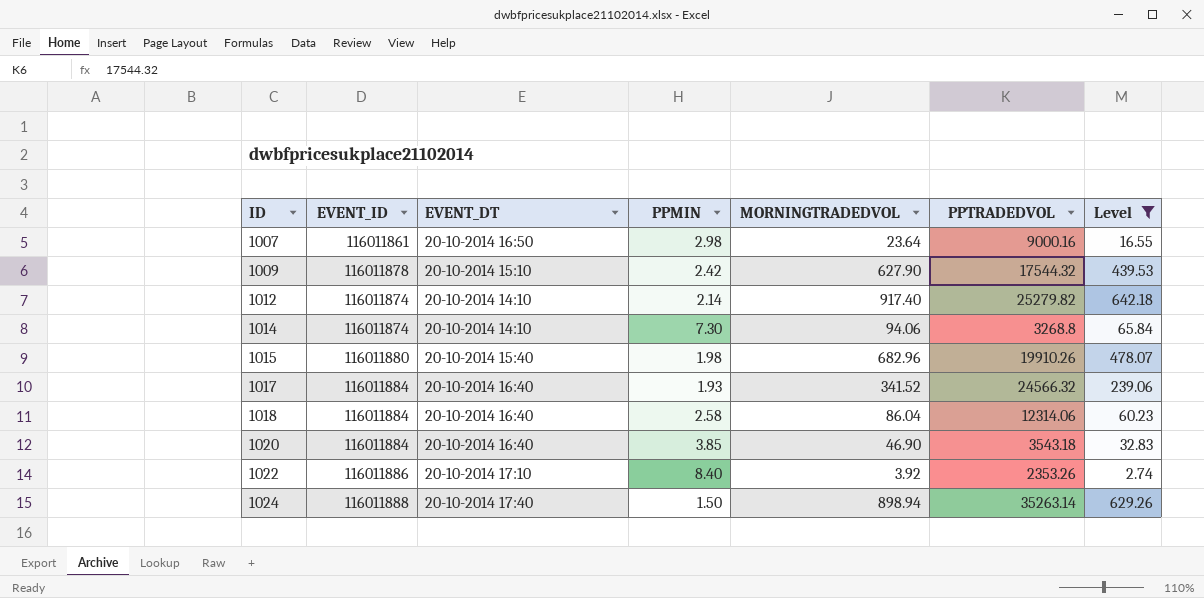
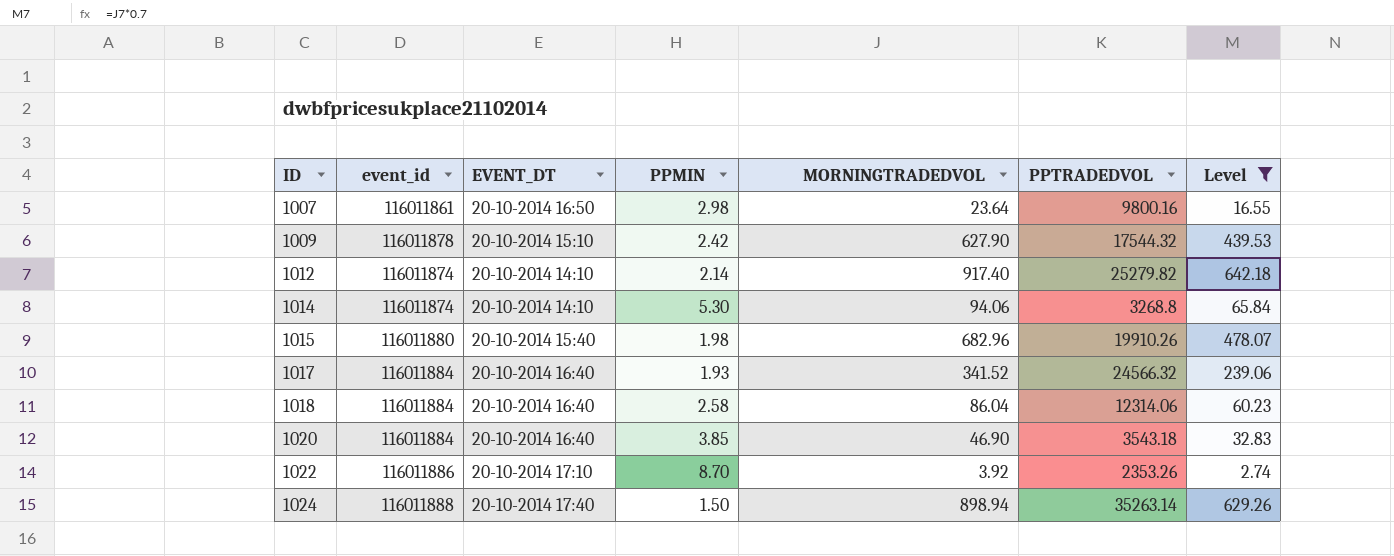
column name: EVENT_ID -> event_id
1007 | PPTRADEDVOL: 9000.16 -> 9800.16
1014 | PPMIN: 7.30 -> 5.30
1022 | PPMIN: 8.40 -> 8.70

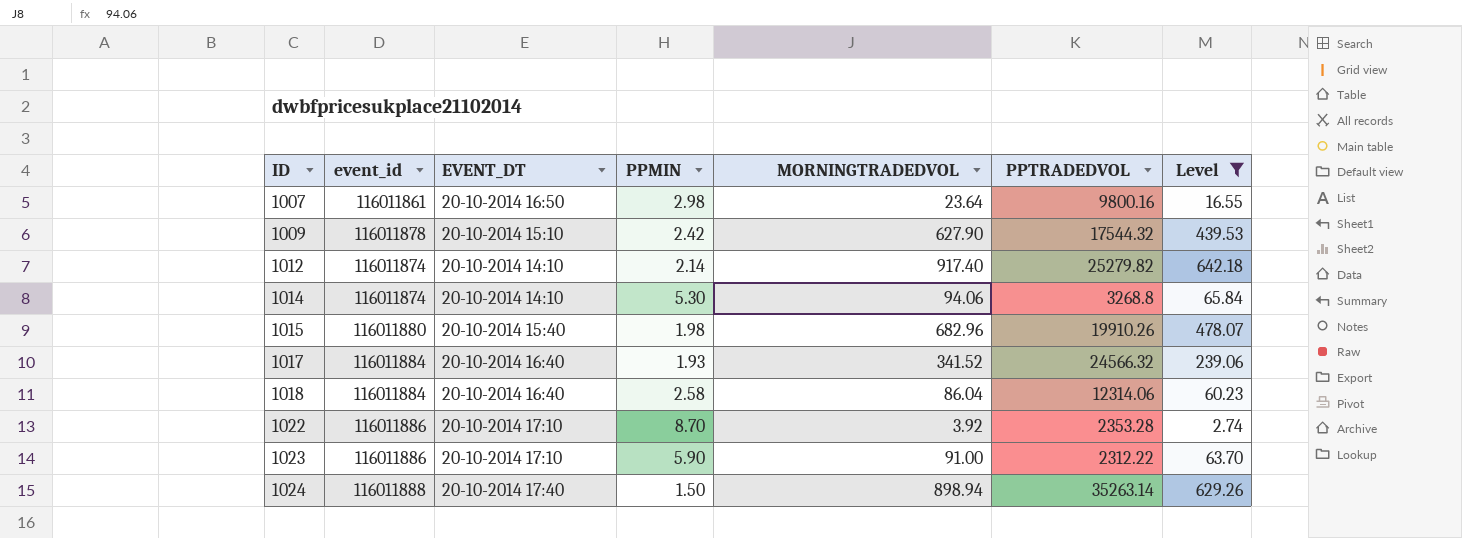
row 1020: 116011884 | 20-10-2014 16:40 | 3.85 | 46.90 | 3543.18 | 32.83 -> none
1022 | PPTRADEDVOL: 2353.26 -> 2353.28
row 1023: none -> 116011886 | 20-10-2014 17:10 | 5.90 | 91.00 | 2312.22 | 63.70

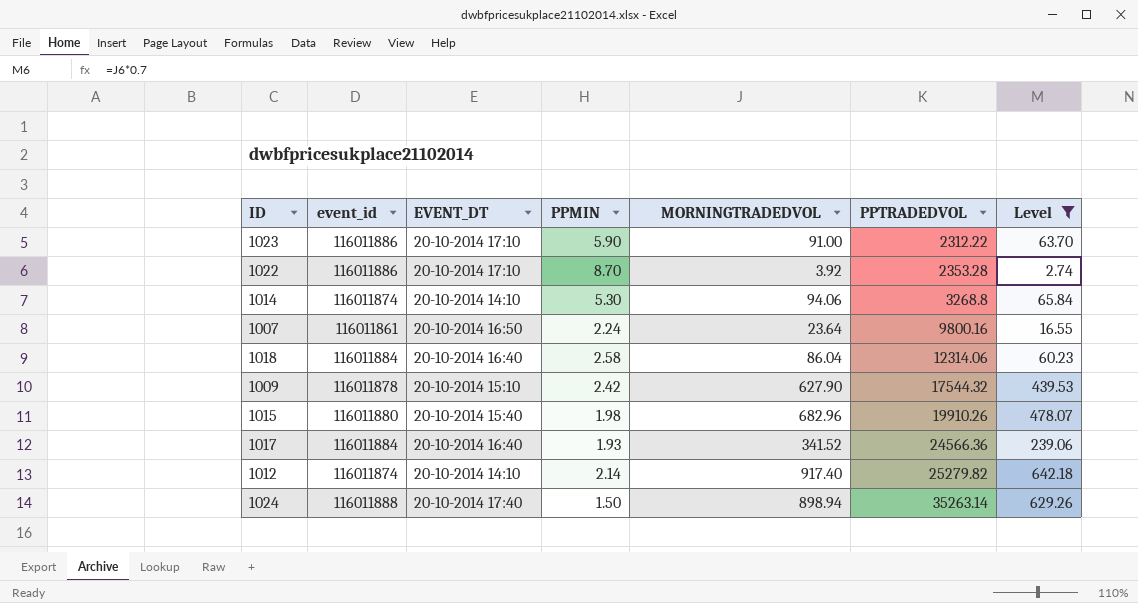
row order: ID ascending -> PPTRADEDVOL ascending
1007 | PPMIN: 2.98 -> 2.24
1017 | PPTRADEDVOL: 24566.32 -> 24566.36

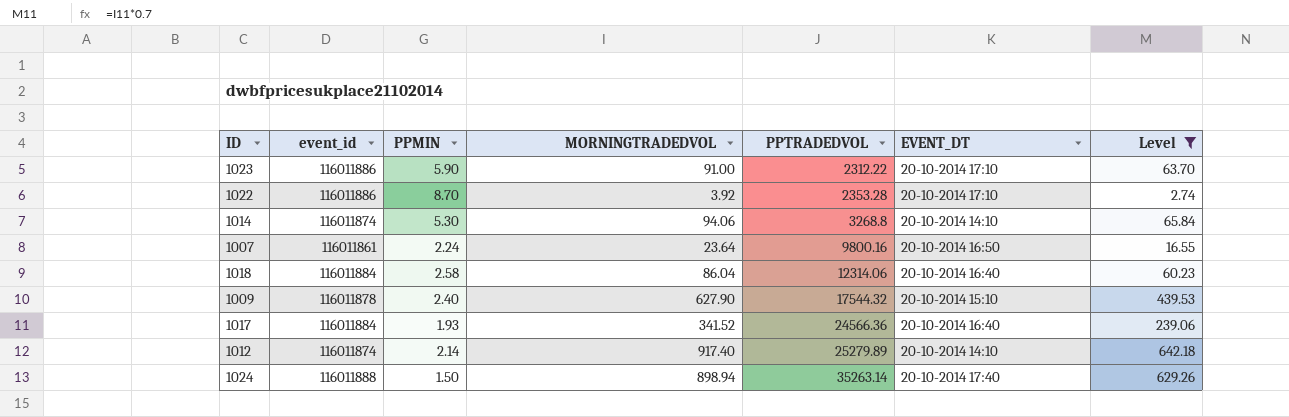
column EVENT_DT | position: 3 -> 6
row 1015: 116011880 | 20-10-2014 15:40 | 1.98 | 682.96 | 19910.26 | 478.07 -> none
1009 | PPMIN: 2.42 -> 2.40
1012 | PPTRADEDVOL: 25279.82 -> 25279.89

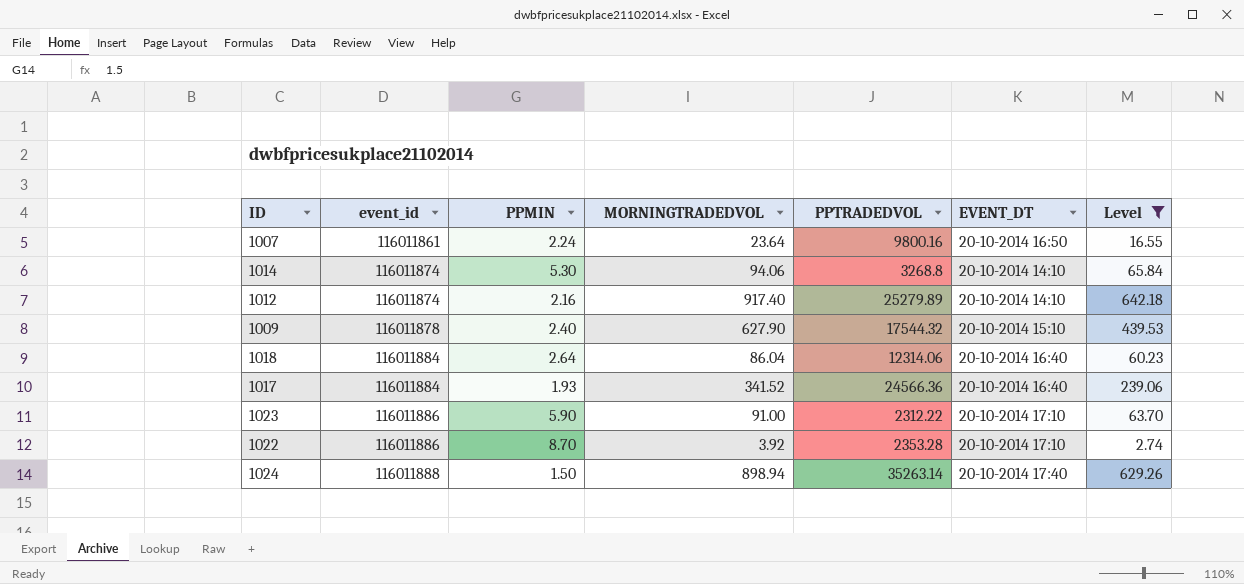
row order: PPTRADEDVOL ascending -> event_id ascending
1012 | PPMIN: 2.14 -> 2.16
1018 | PPMIN: 2.58 -> 2.64

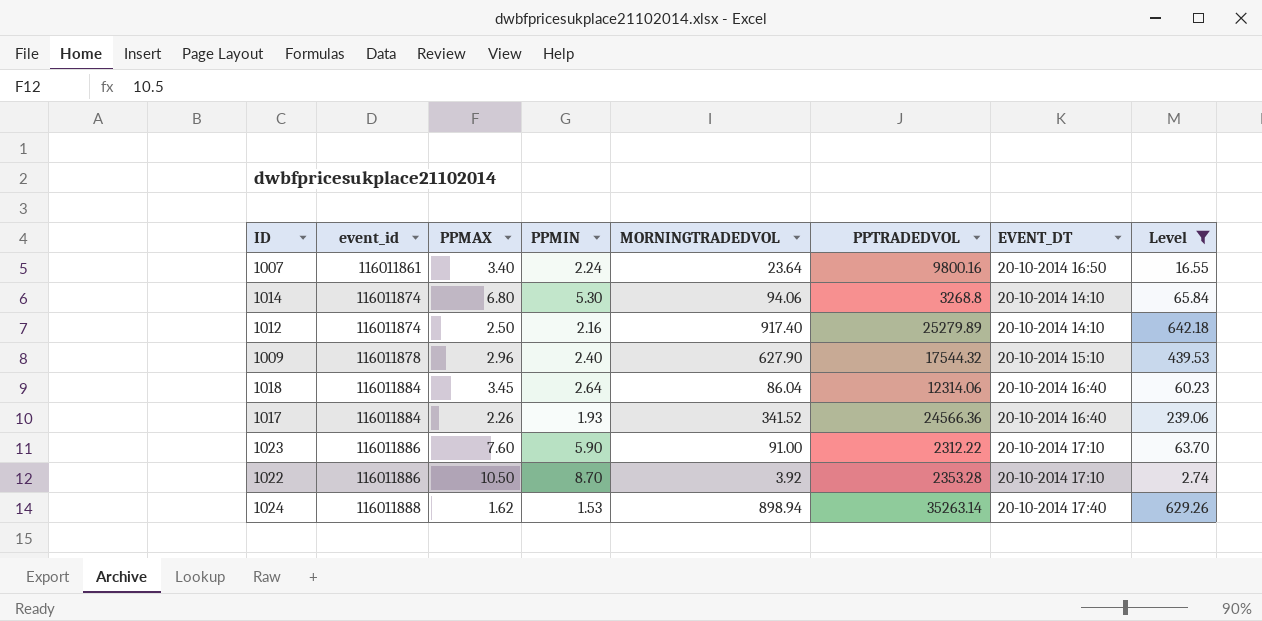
column PPMAX | position: none -> 3
1024 | PPMIN: 1.50 -> 1.53

